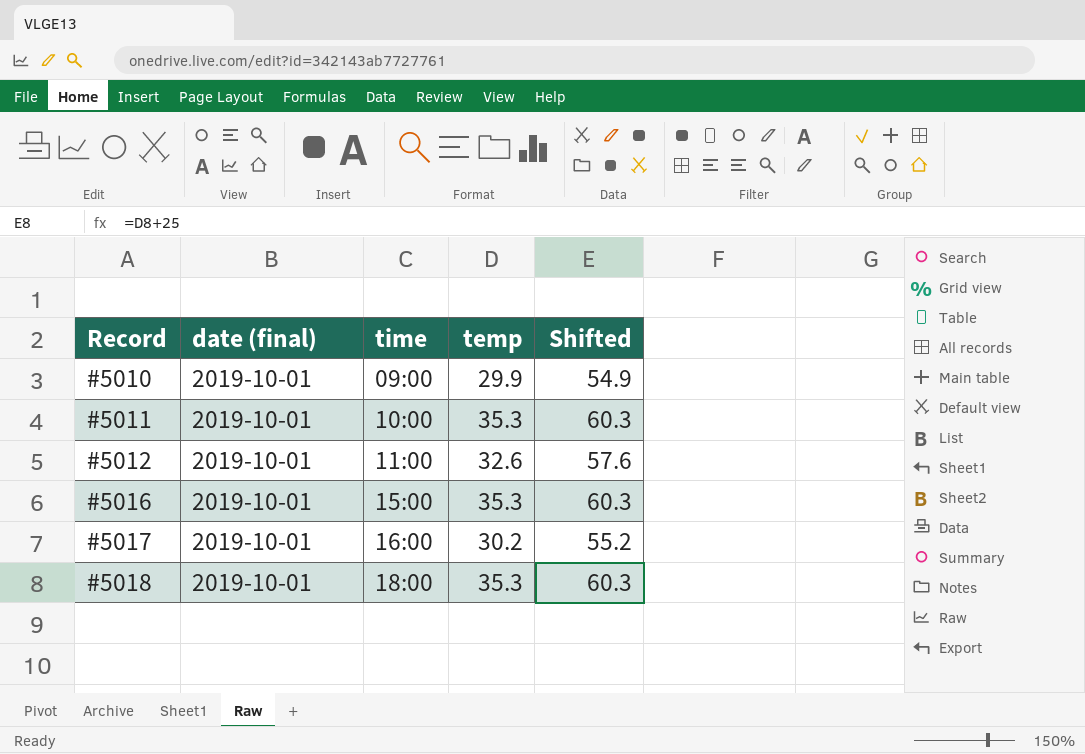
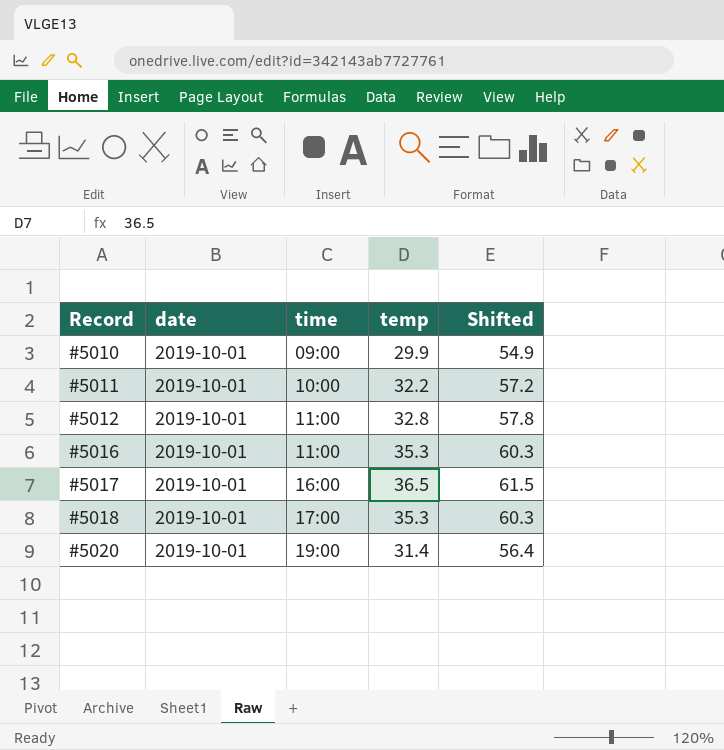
column name: date (final) -> date
#5011 | temp: 35.3 -> 32.2
#5011 | Shifted: 60.3 -> 57.2
#5012 | temp: 32.6 -> 32.8
#5012 | Shifted: 57.6 -> 57.8
#5016 | time: 15:00 -> 11:00
#5017 | temp: 30.2 -> 36.5
#5017 | Shifted: 55.2 -> 61.5
#5018 | time: 18:00 -> 17:00
row #5020: none -> 2019-10-01 | 19:00 | 31.4 | 56.4

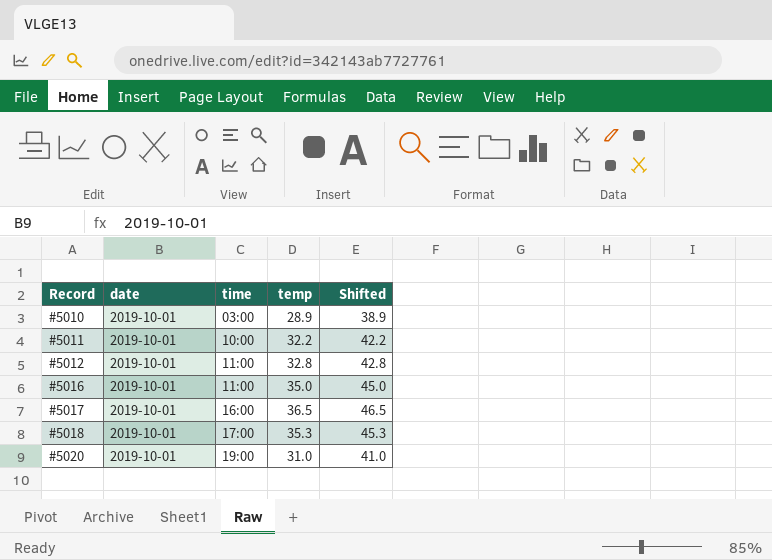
column Shifted | formula: [temp] + 25 -> [temp] + 10
#5010 | time: 09:00 -> 03:00
#5010 | temp: 29.9 -> 28.9
#5016 | temp: 35.3 -> 35.0
#5020 | temp: 31.4 -> 31.0

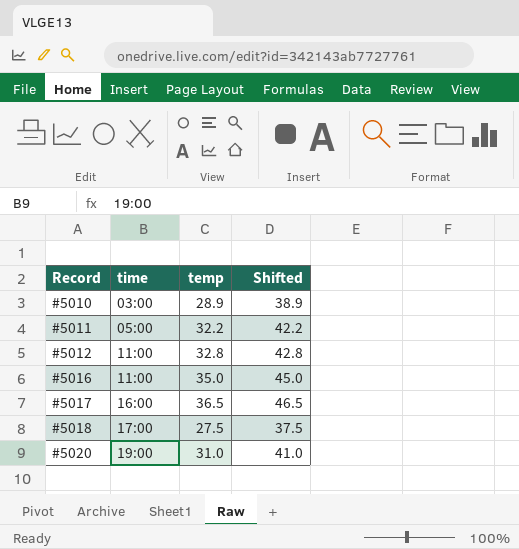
column date | position: 2 -> none
#5011 | time: 10:00 -> 05:00
#5018 | temp: 35.3 -> 27.5
#5018 | Shifted: 45.3 -> 37.5

